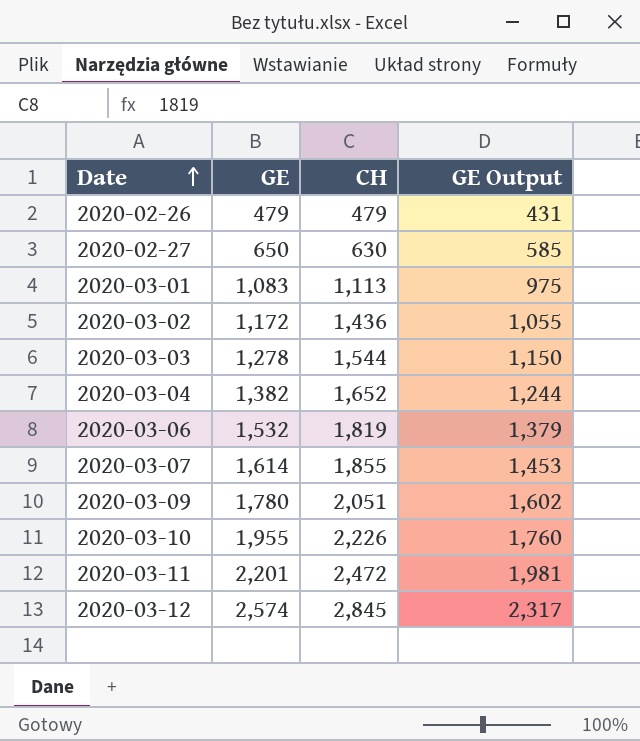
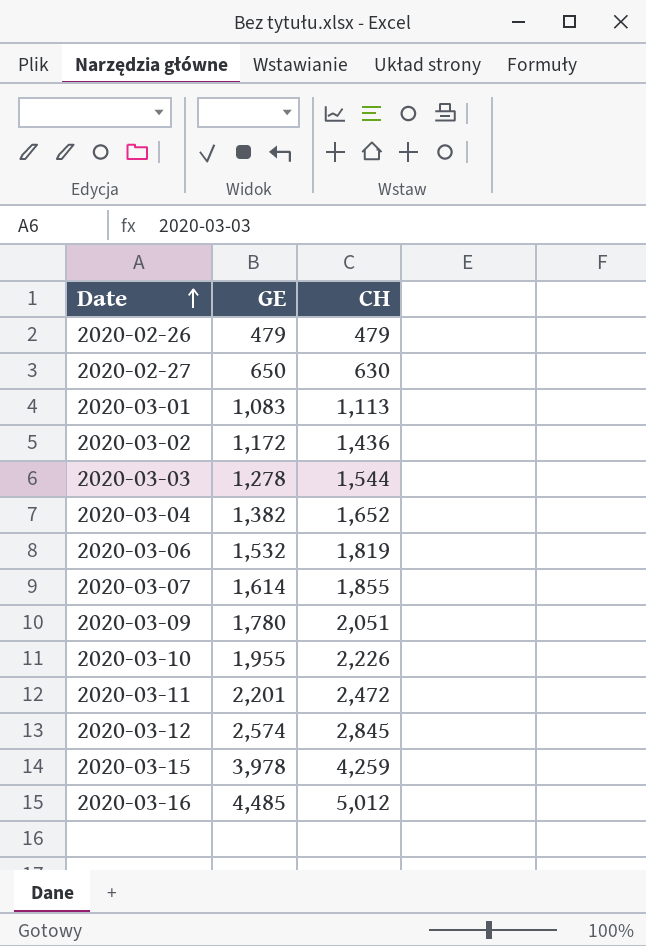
column GE Output | formula: [GE] * 0.9 -> none
row 2020-03-15: none -> 3,978 | 4,259
row 2020-03-16: none -> 4,485 | 5,012

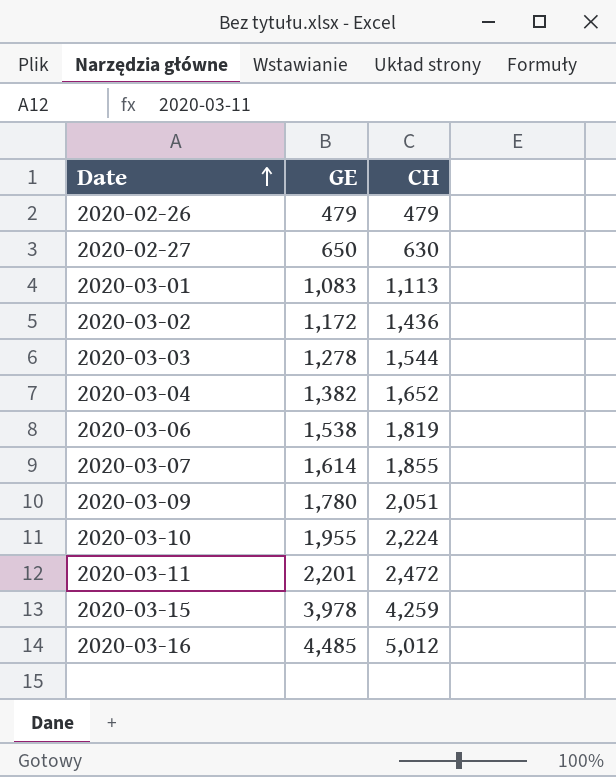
row 2020-03-12: 2,574 | 2,845 -> none
2020-03-06 | GE: 1,532 -> 1,538
2020-03-10 | CH: 2,226 -> 2,224

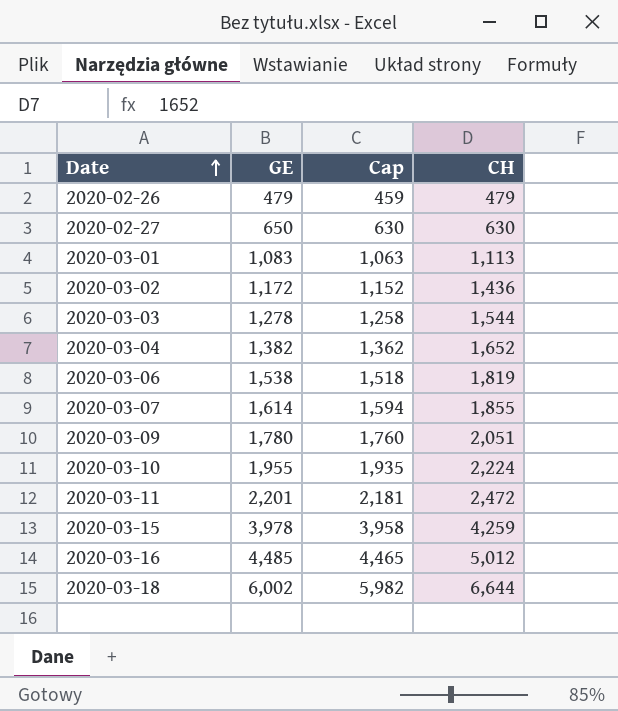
column Cap | formula: none -> [GE] - 20
row 2020-03-18: none -> 6,002 | 5,982 | 6,644

